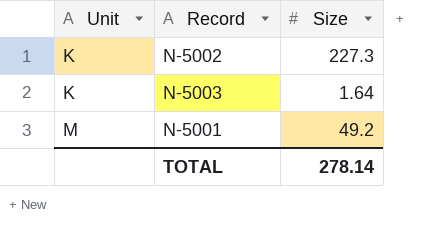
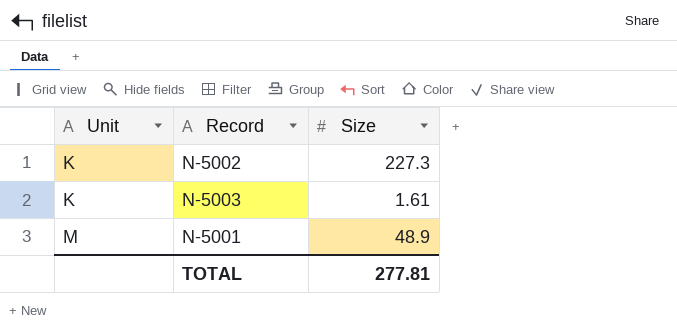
N-5003 | Size: 1.64 -> 1.61
N-5001 | Size: 49.2 -> 48.9
TOTAL | Size: 278.14 -> 277.81

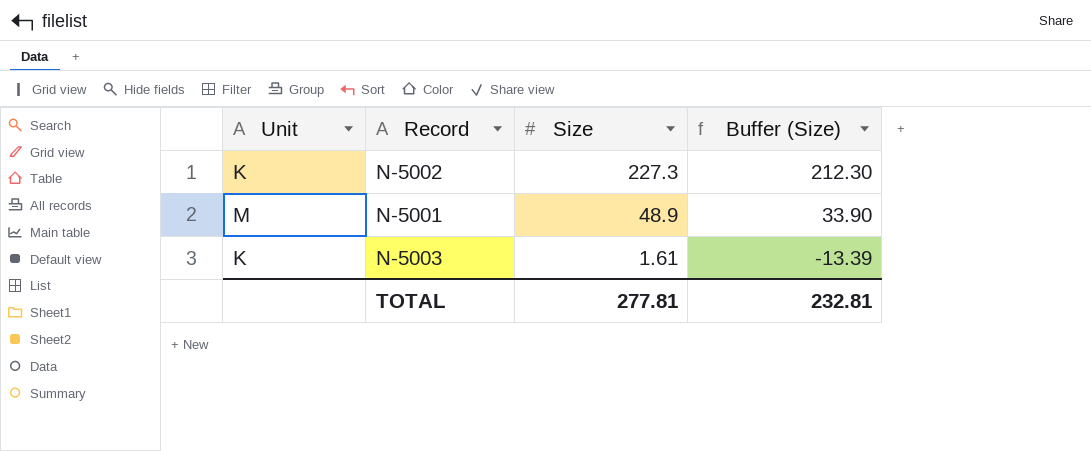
row order: Unit ascending -> Size descending
column Buffer (Size) | formula: none -> [Size] - 15

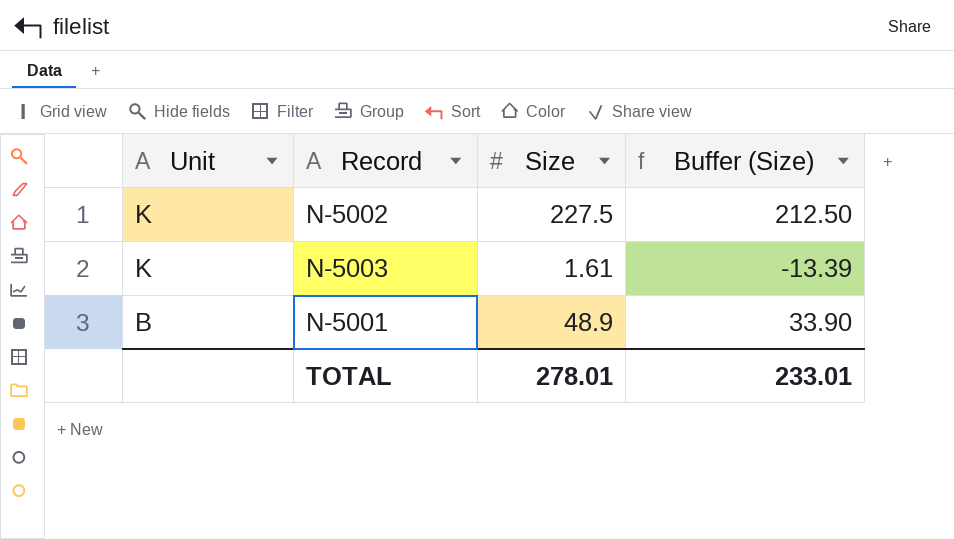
row order: Size descending -> Unit descending
N-5002 | Size: 227.3 -> 227.5
N-5002 | Buffer (Size): 212.30 -> 212.50
N-5001 | Unit: M -> B
TOTAL | Size: 277.81 -> 278.01
TOTAL | Buffer (Size): 232.81 -> 233.01

